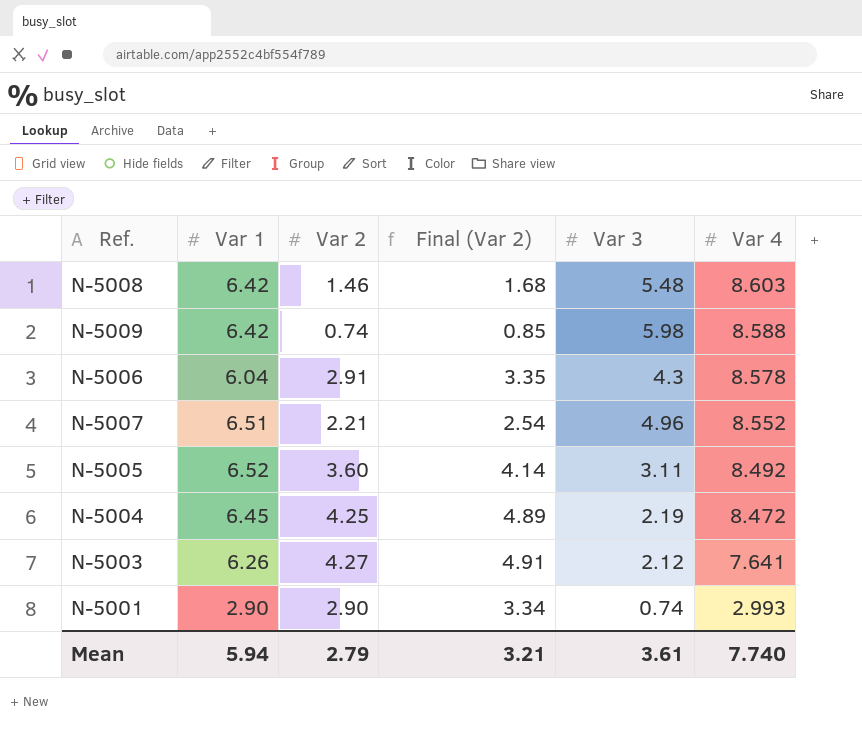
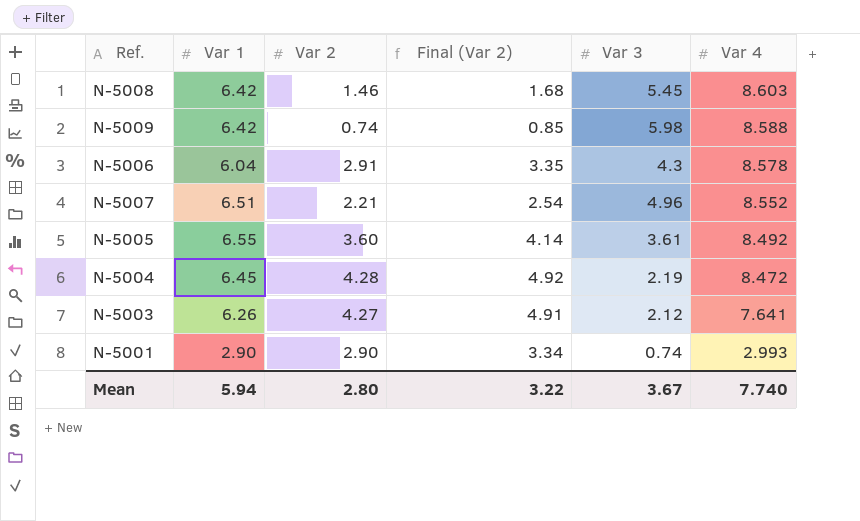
N-5008 | Var 3: 5.48 -> 5.45
N-5005 | Var 1: 6.52 -> 6.55
N-5005 | Var 3: 3.11 -> 3.61
N-5004 | Var 2: 4.25 -> 4.28
N-5004 | Final (Var 2): 4.89 -> 4.92
Mean | Var 2: 2.79 -> 2.80
Mean | Final (Var 2): 3.21 -> 3.22
Mean | Var 3: 3.61 -> 3.67

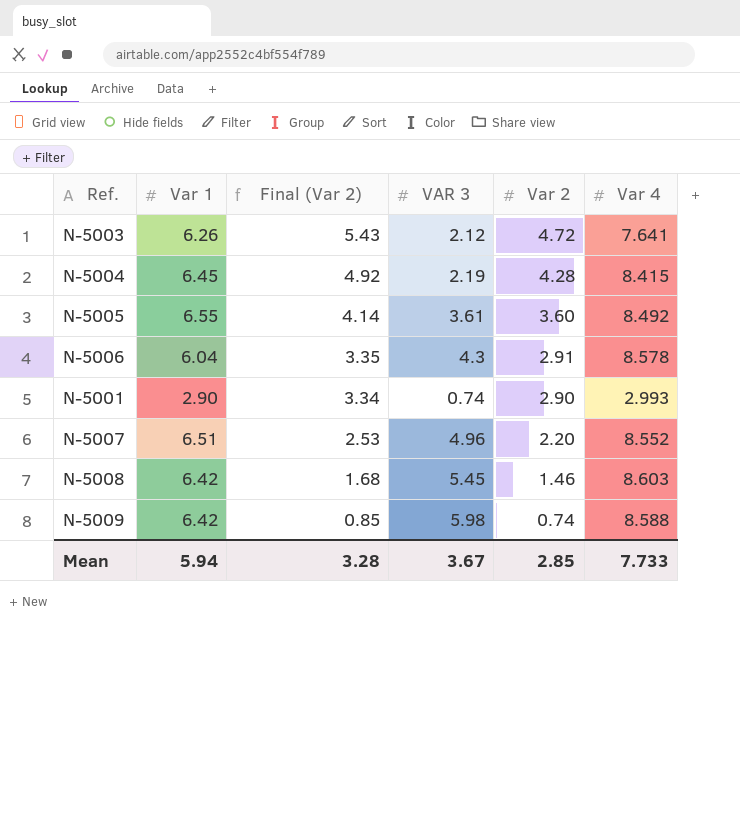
row order: Var 4 descending -> Final (Var 2) descending
column name: Var 3 -> VAR 3
column Var 2 | position: 3 -> 5
N-5003 | Final (Var 2): 4.91 -> 5.43
N-5003 | Var 2: 4.27 -> 4.72
N-5004 | Var 4: 8.472 -> 8.415
N-5007 | Final (Var 2): 2.54 -> 2.53
N-5007 | Var 2: 2.21 -> 2.20
Mean | Final (Var 2): 3.22 -> 3.28
Mean | Var 2: 2.80 -> 2.85
Mean | Var 4: 7.740 -> 7.733

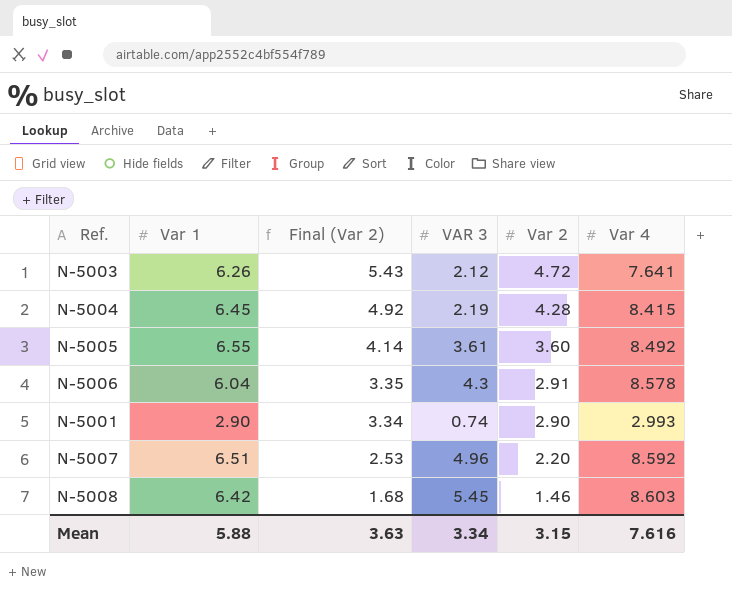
row N-5009: 6.42 | 0.85 | 5.98 | 0.74 | 8.588 -> none
N-5007 | Var 4: 8.552 -> 8.592
Mean | Var 1: 5.94 -> 5.88
Mean | Final (Var 2): 3.28 -> 3.63
Mean | VAR 3: 3.67 -> 3.34
Mean | Var 2: 2.85 -> 3.15
Mean | Var 4: 7.733 -> 7.616

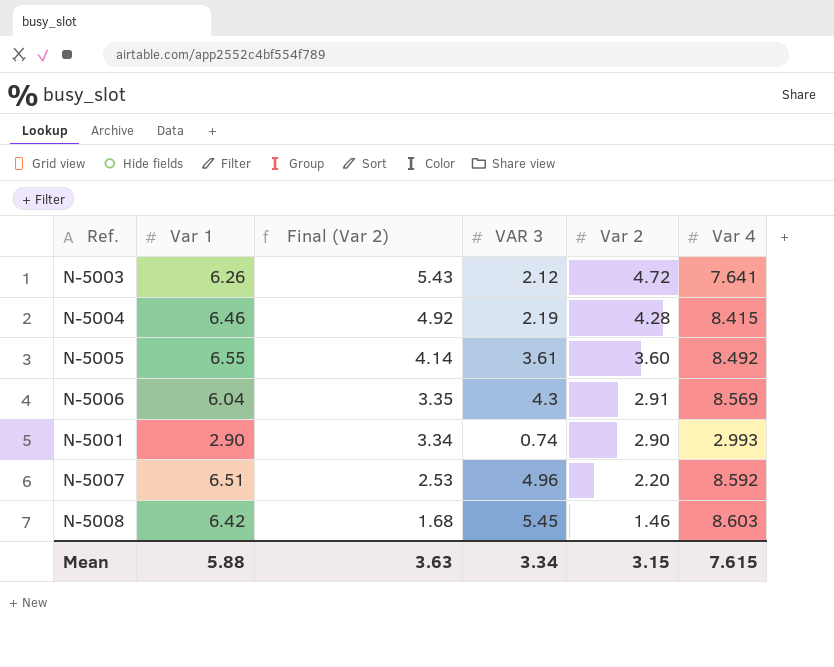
N-5004 | Var 1: 6.45 -> 6.46
N-5006 | Var 4: 8.578 -> 8.569
Mean | Var 4: 7.616 -> 7.615

